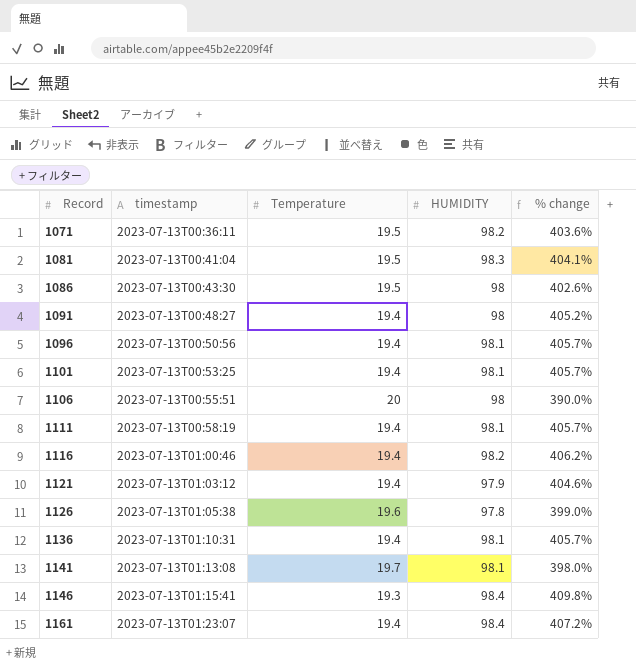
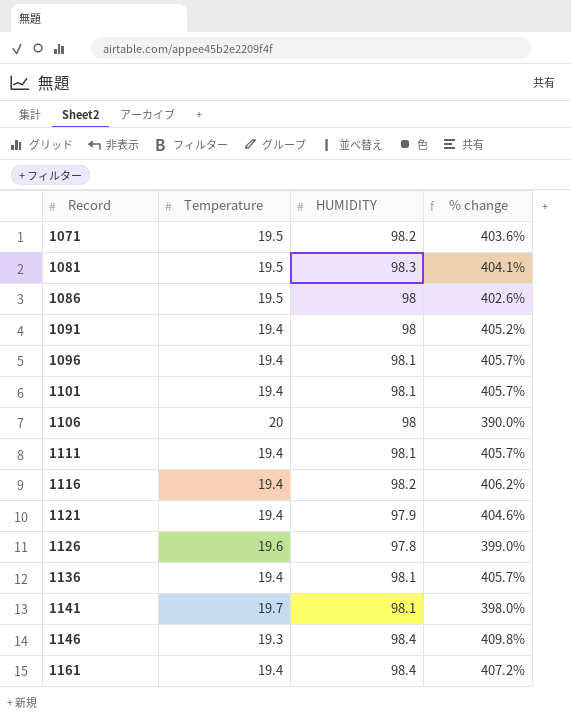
column timestamp | position: 2 -> none

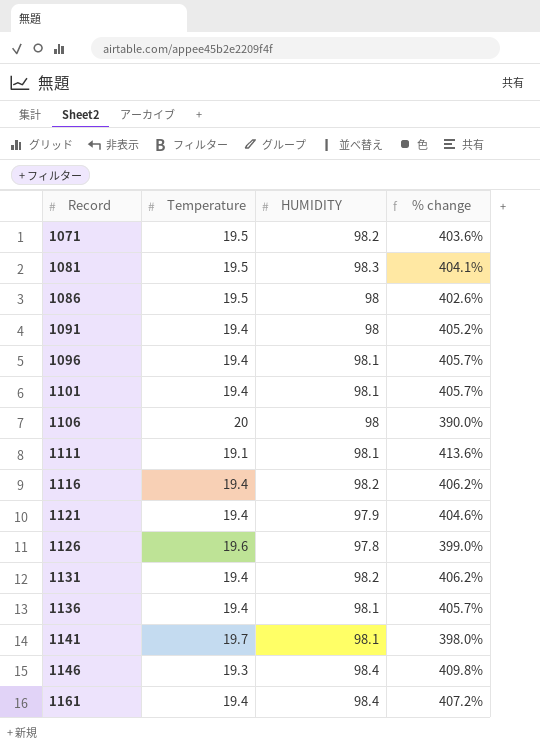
1111 | Temperature: 19.4 -> 19.1
1111 | % change: 405.7% -> 413.6%
row 1131: none -> 19.4 | 98.2 | 406.2%

